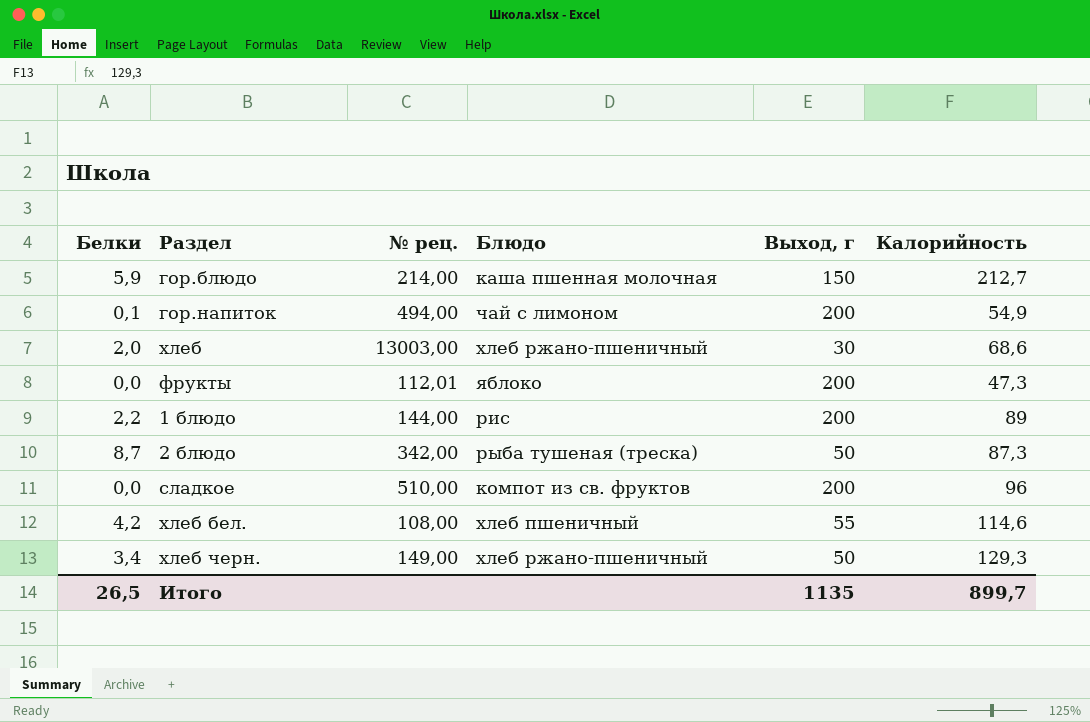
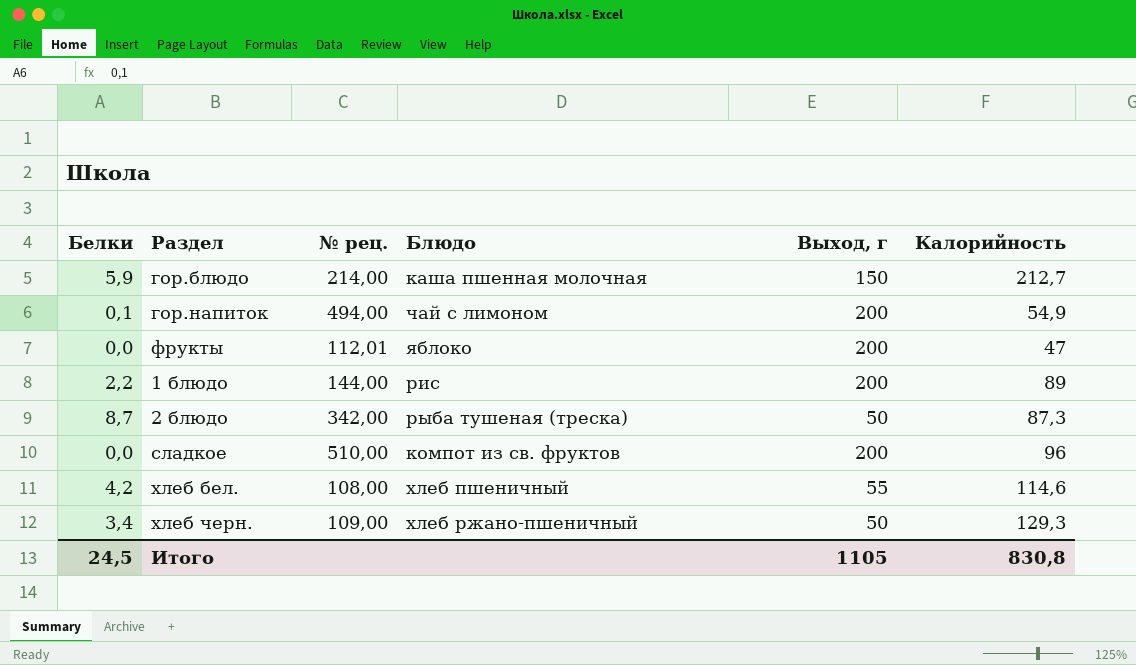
row хлеб: 2,0 | 13003,00 | хлеб ржано-пшеничный | 30 | 68,6 -> none
фрукты | Калорийность: 47,3 -> 47
хлеб черн. | № рец.: 149,00 -> 109,00
Итого | Белки: 26,5 -> 24,5
Итого | Выход, г: 1135 -> 1105
Итого | Калорийность: 899,7 -> 830,8

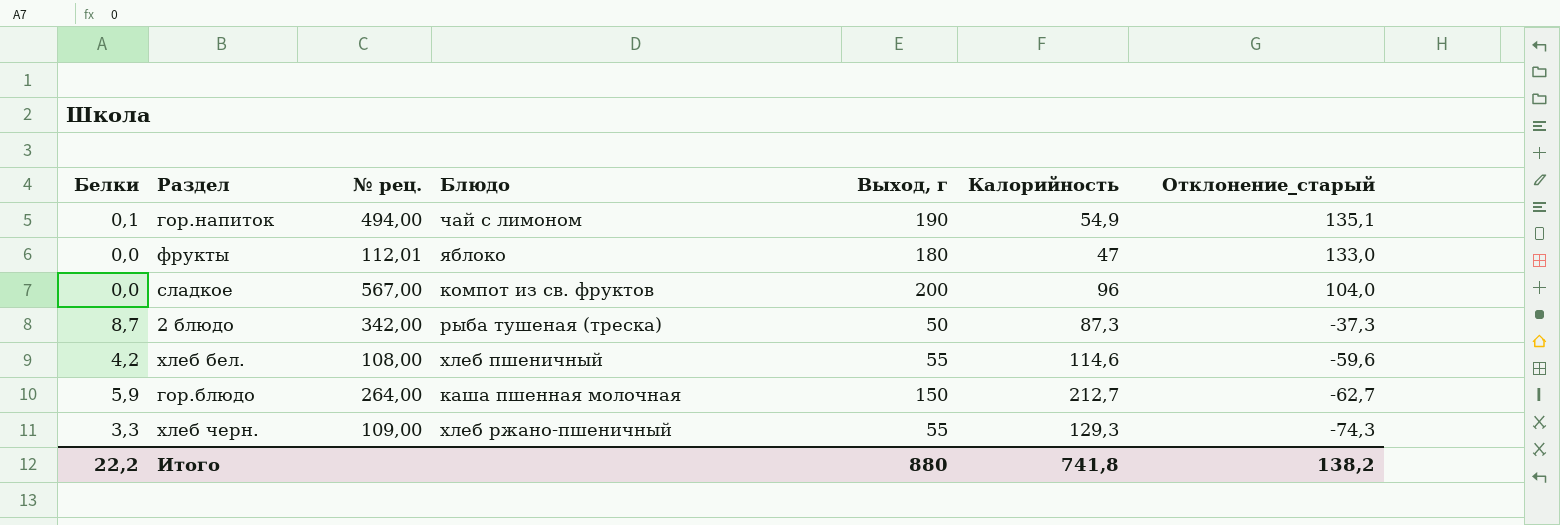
row order: none -> Отклонение_старый descending
column Отклонение_старый | formula: none -> [Выход, г] - [Калорийность]
row 1 блюдо: 2,2 | 144,00 | рис | 200 | 89 -> none
гор.напиток | Выход, г: 200 -> 190
фрукты | Выход, г: 200 -> 180
сладкое | № рец.: 510,00 -> 567,00
гор.блюдо | № рец.: 214,00 -> 264,00
хлеб черн. | Белки: 3,4 -> 3,3
хлеб черн. | Выход, г: 50 -> 55
Итого | Белки: 24,5 -> 22,2
Итого | Выход, г: 1105 -> 880
Итого | Калорийность: 830,8 -> 741,8

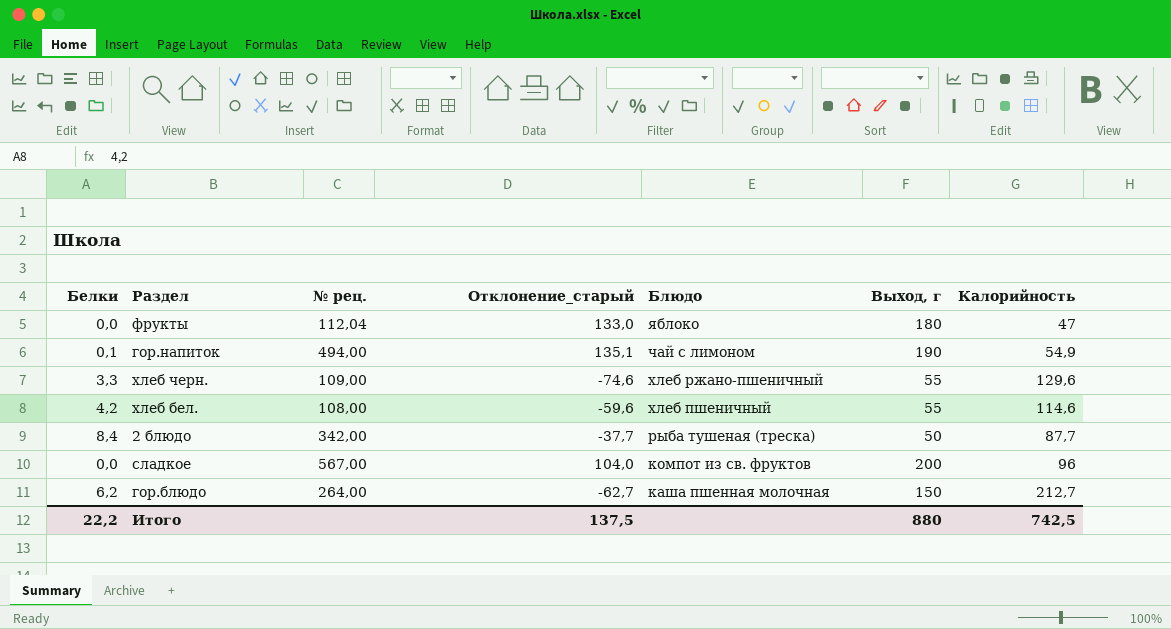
row order: Отклонение_старый descending -> Блюдо descending
column Отклонение_старый | position: 7 -> 4
фрукты | № рец.: 112,01 -> 112,04
хлеб черн. | Отклонение_старый: -74,3 -> -74,6
хлеб черн. | Калорийность: 129,3 -> 129,6
2 блюдо | Белки: 8,7 -> 8,4
2 блюдо | Отклонение_старый: -37,3 -> -37,7
2 блюдо | Калорийность: 87,3 -> 87,7
гор.блюдо | Белки: 5,9 -> 6,2
Итого | Отклонение_старый: 138,2 -> 137,5
Итого | Калорийность: 741,8 -> 742,5

